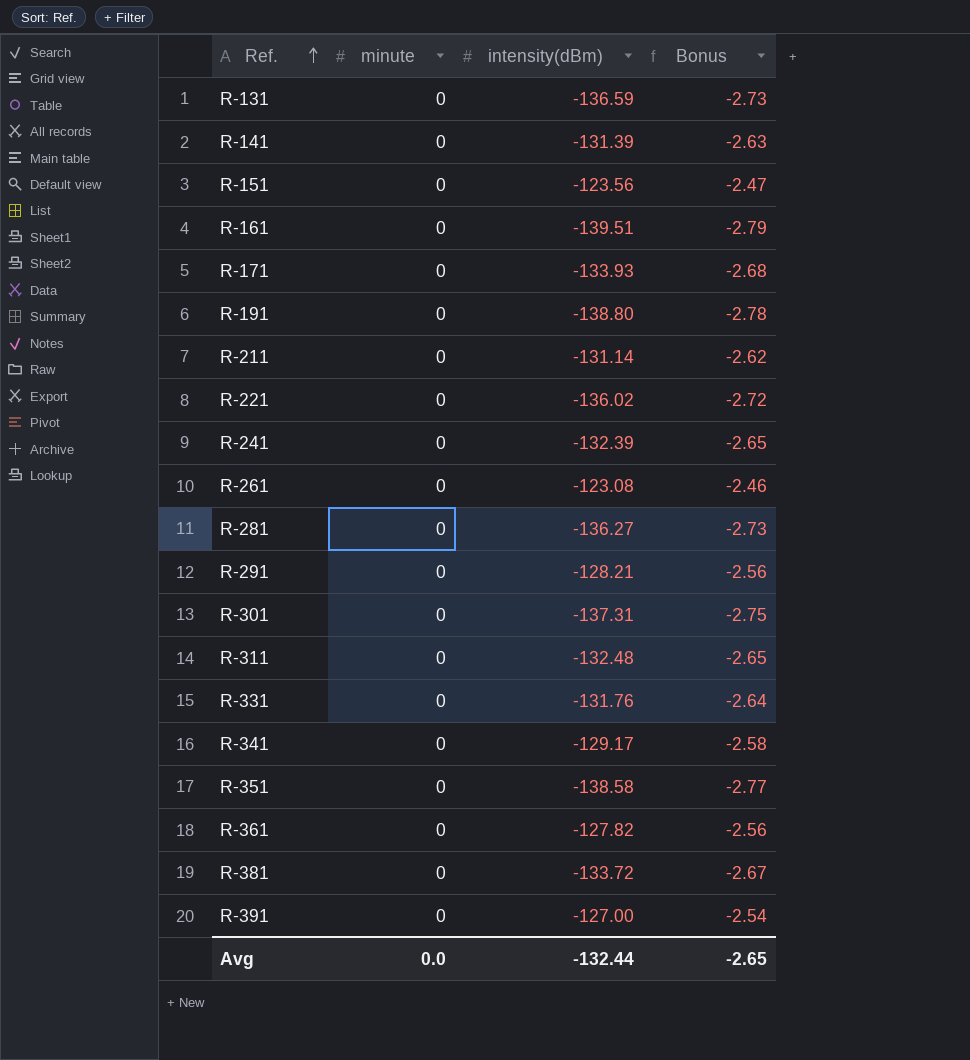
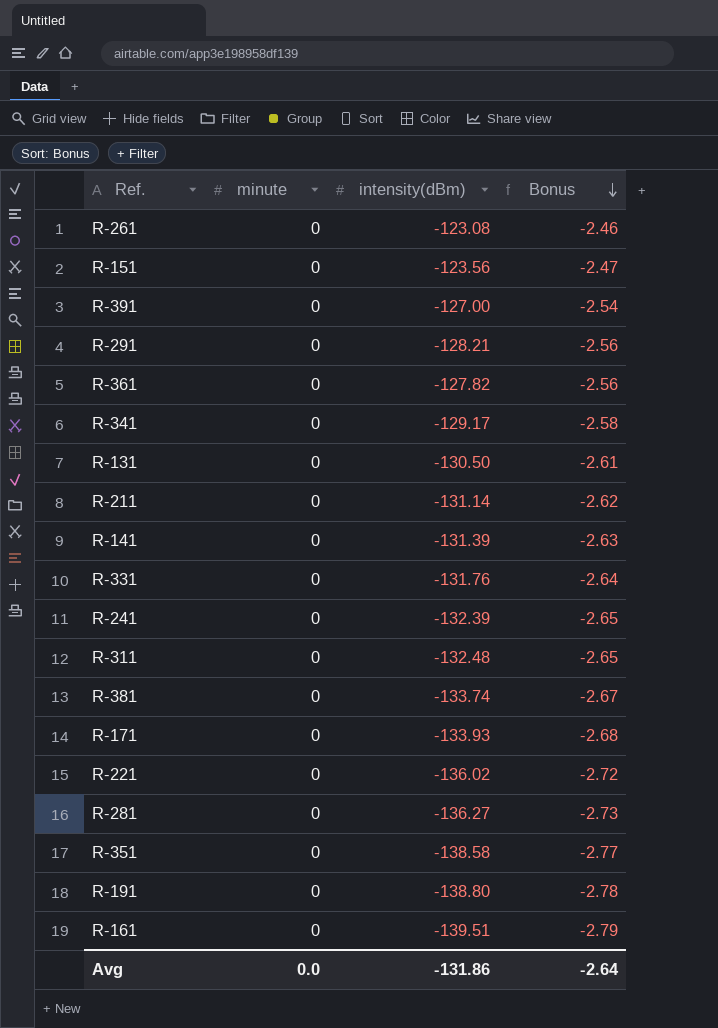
row order: Ref. ascending -> Bonus descending
row R-301: 0 | -137.31 | -2.75 -> none
R-131 | intensity(dBm): -136.59 -> -130.50
R-131 | Bonus: -2.73 -> -2.61
R-381 | intensity(dBm): -133.72 -> -133.74
Avg | intensity(dBm): -132.44 -> -131.86
Avg | Bonus: -2.65 -> -2.64

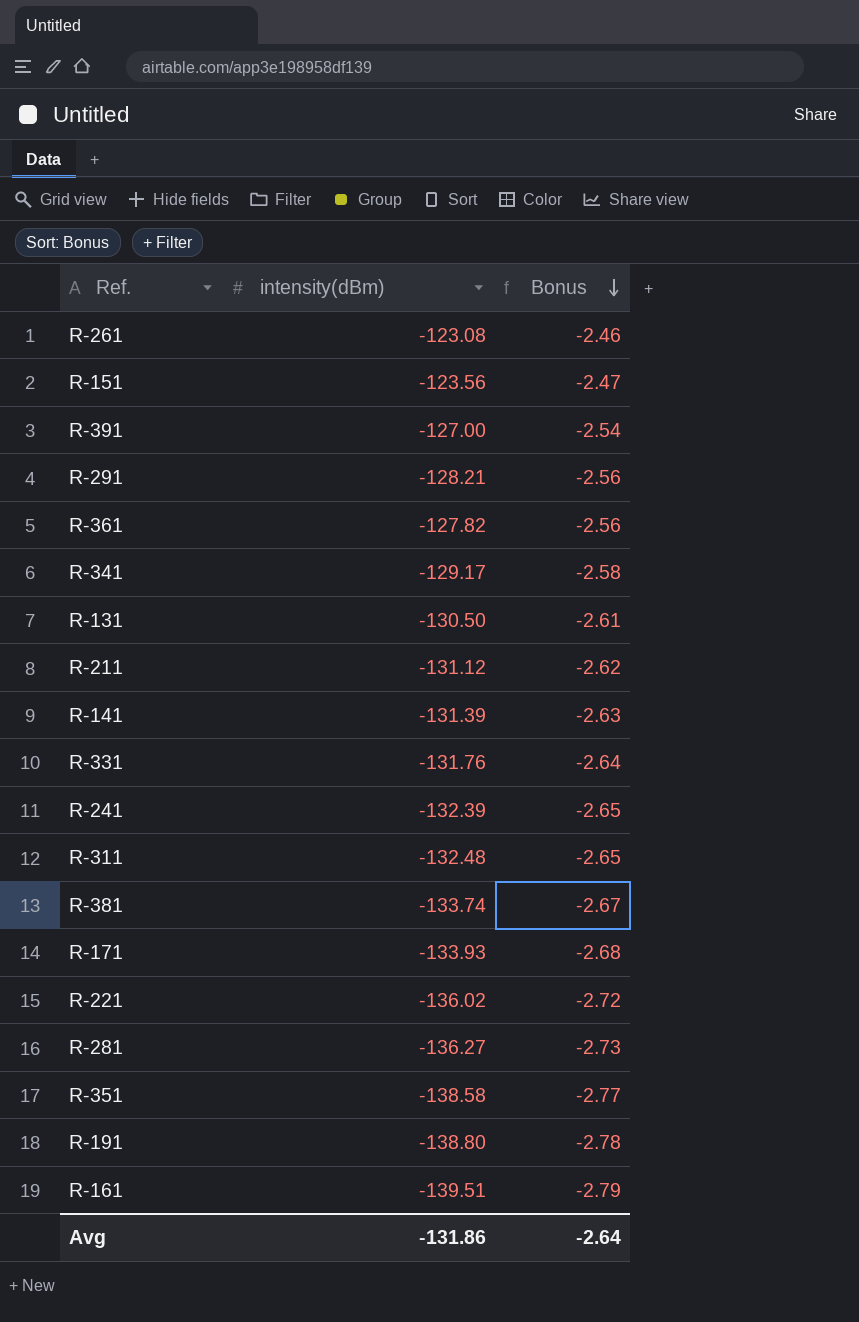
column minute | position: 2 -> none
R-211 | intensity(dBm): -131.14 -> -131.12

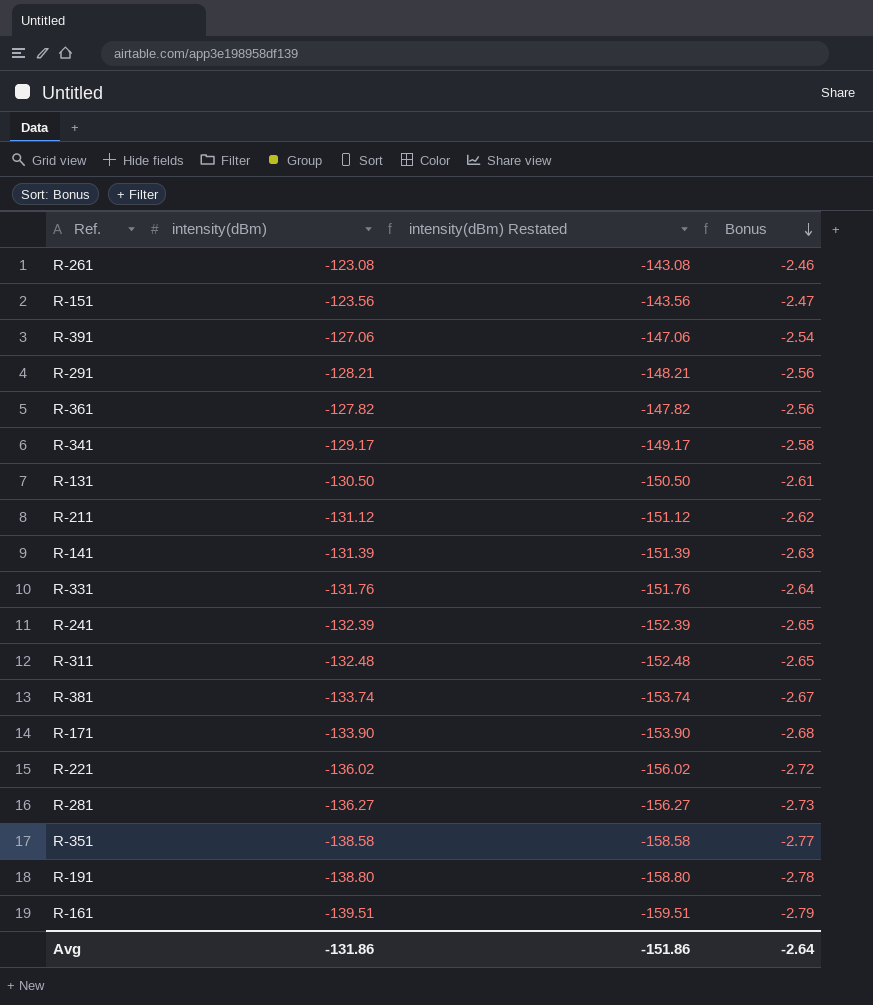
column intensity(dBm) Restated | formula: none -> [intensity(dBm)] - 20
R-391 | intensity(dBm): -127.00 -> -127.06
R-171 | intensity(dBm): -133.93 -> -133.90

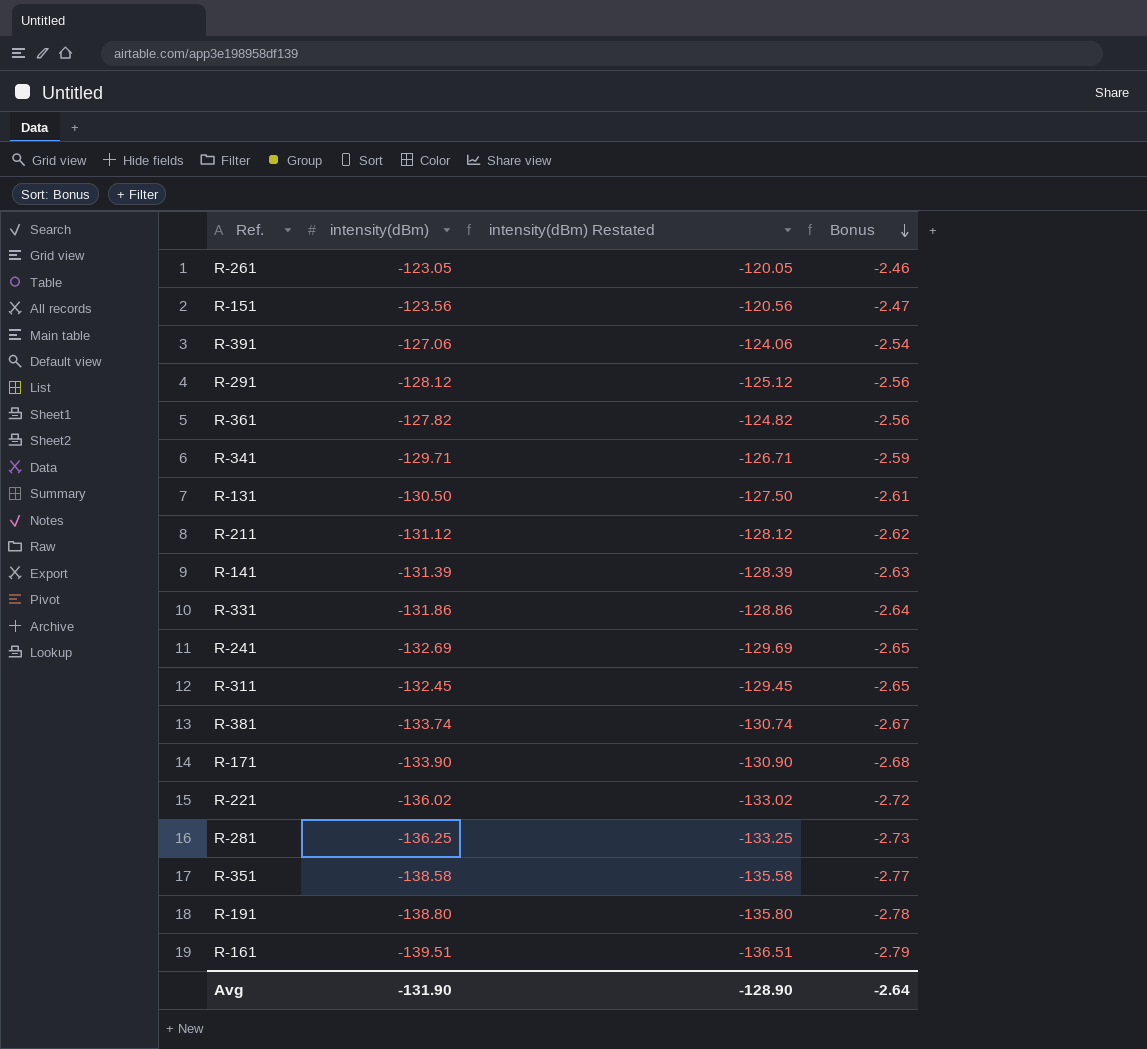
column intensity(dBm) Restated | formula: [intensity(dBm)] - 20 -> [intensity(dBm)] + 3
R-261 | intensity(dBm): -123.08 -> -123.05
R-291 | intensity(dBm): -128.21 -> -128.12
R-341 | intensity(dBm): -129.17 -> -129.71
R-341 | Bonus: -2.58 -> -2.59
R-331 | intensity(dBm): -131.76 -> -131.86
R-241 | intensity(dBm): -132.39 -> -132.69
R-311 | intensity(dBm): -132.48 -> -132.45
R-281 | intensity(dBm): -136.27 -> -136.25
Avg | intensity(dBm): -131.86 -> -131.90
Avg | intensity(dBm) Restated: -151.86 -> -128.90

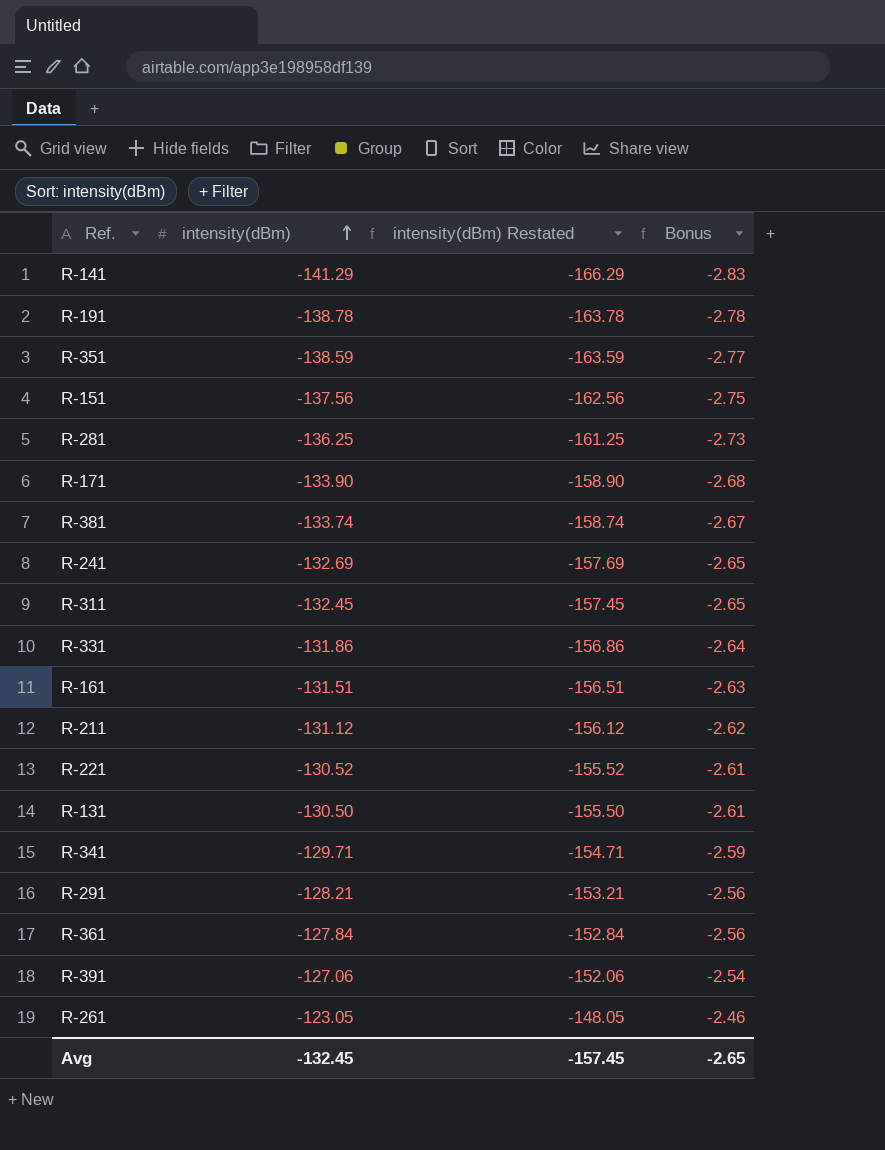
row order: Bonus descending -> intensity(dBm) ascending
column intensity(dBm) Restated | formula: [intensity(dBm)] + 3 -> [intensity(dBm)] - 25
R-141 | intensity(dBm): -131.39 -> -141.29
R-141 | Bonus: -2.63 -> -2.83
R-191 | intensity(dBm): -138.80 -> -138.78
R-351 | intensity(dBm): -138.58 -> -138.59
R-151 | intensity(dBm): -123.56 -> -137.56
R-151 | Bonus: -2.47 -> -2.75
R-161 | intensity(dBm): -139.51 -> -131.51
R-161 | Bonus: -2.79 -> -2.63
R-221 | intensity(dBm): -136.02 -> -130.52
R-221 | Bonus: -2.72 -> -2.61
R-291 | intensity(dBm): -128.12 -> -128.21
R-361 | intensity(dBm): -127.82 -> -127.84
Avg | intensity(dBm): -131.90 -> -132.45
Avg | intensity(dBm) Restated: -128.90 -> -157.45
Avg | Bonus: -2.64 -> -2.65

